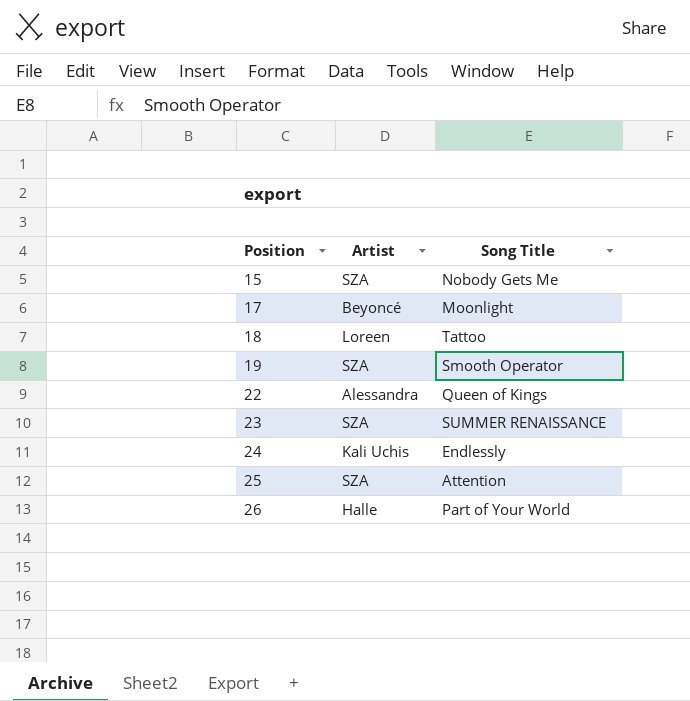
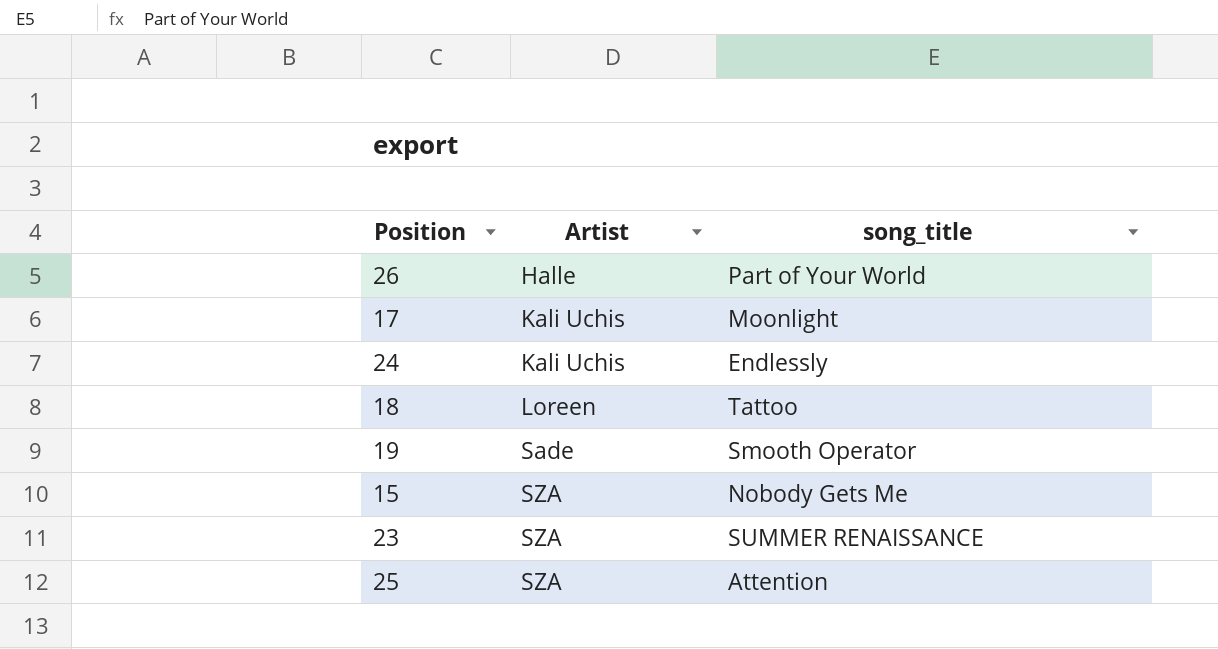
row order: Position ascending -> Artist ascending
column name: Song Title -> song_title
row 22: Alessandra | Queen of Kings -> none
17 | Artist: Beyoncé -> Kali Uchis
19 | Artist: SZA -> Sade

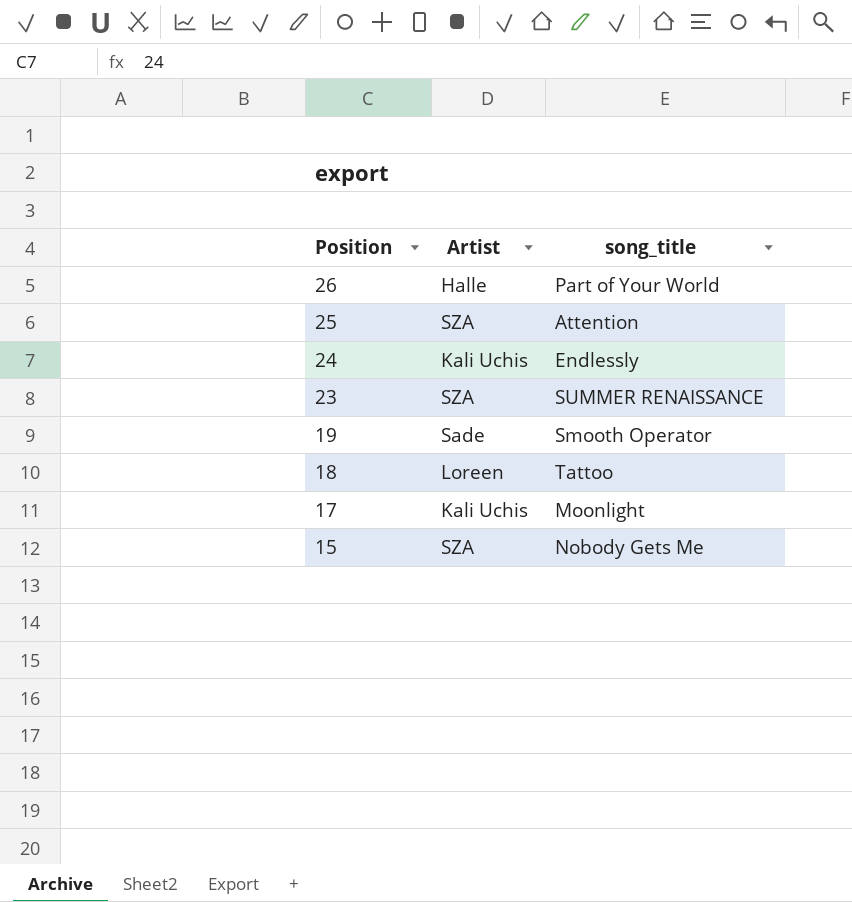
row order: Artist ascending -> Position descending

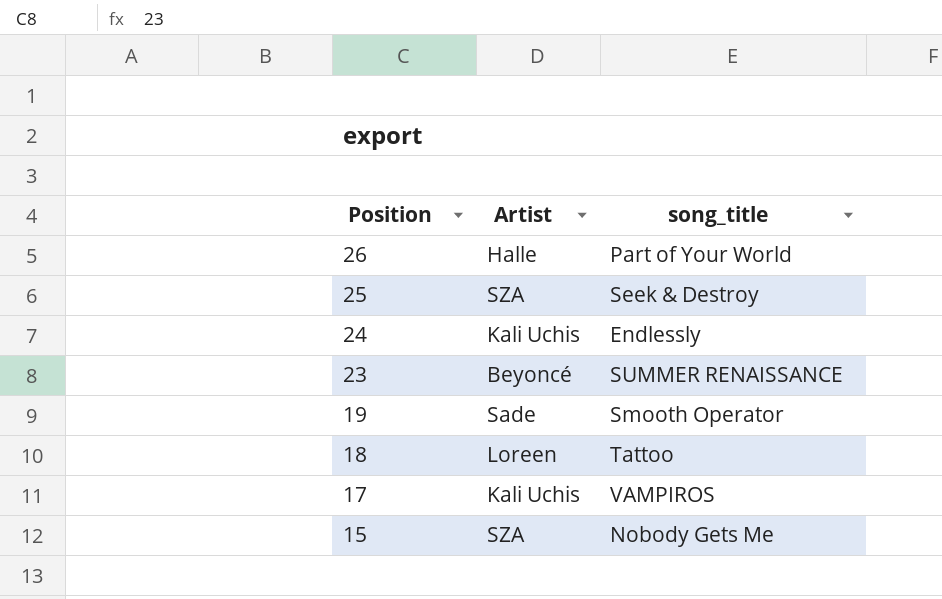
25 | song_title: Attention -> Seek & Destroy
23 | Artist: SZA -> Beyoncé
17 | song_title: Moonlight -> VAMPIROS

